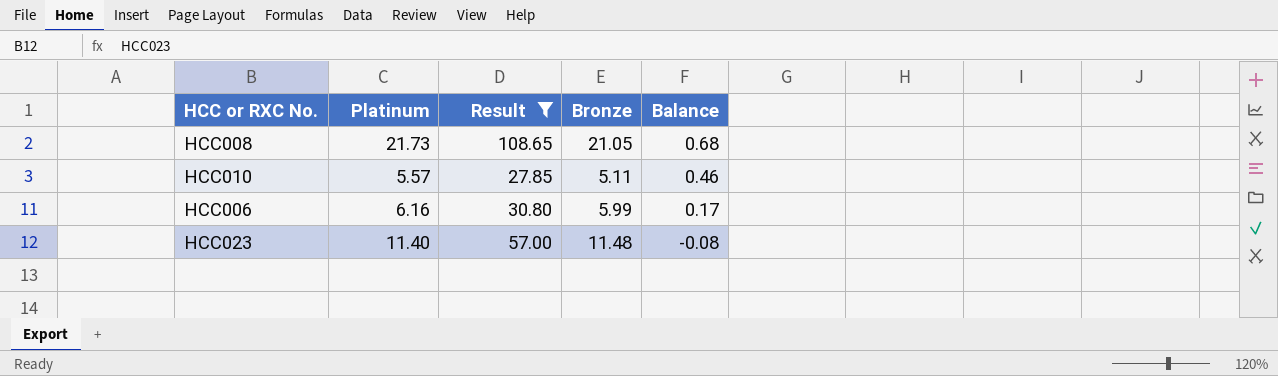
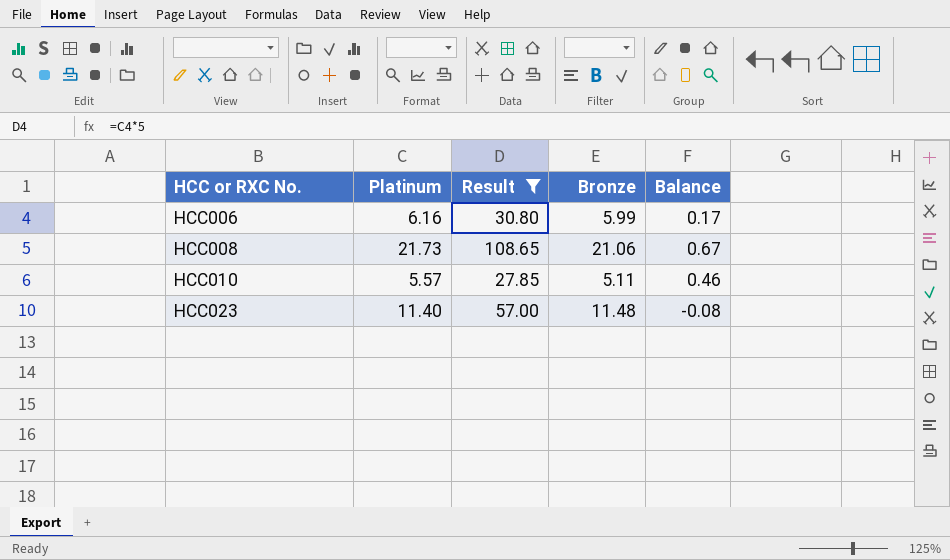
row order: Balance descending -> HCC or RXC No. ascending
HCC008 | Bronze: 21.05 -> 21.06
HCC008 | Balance: 0.68 -> 0.67

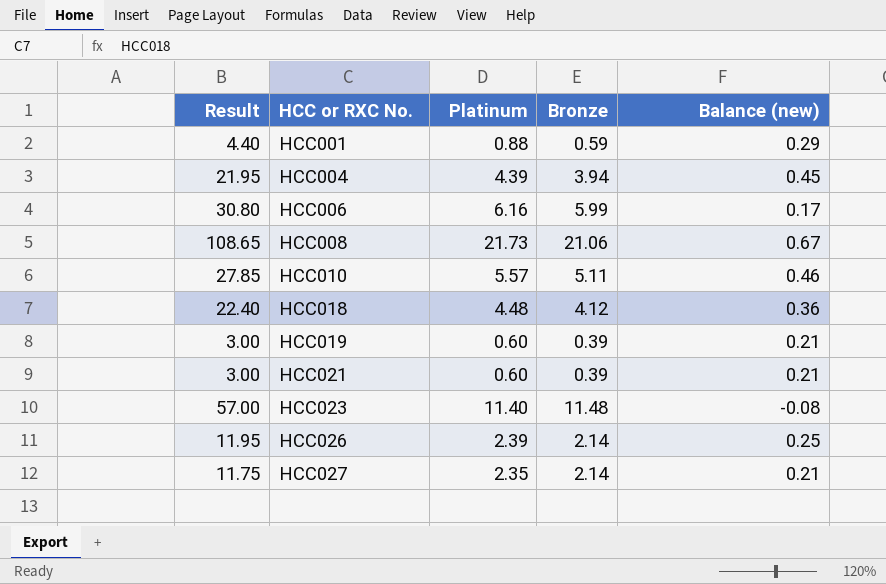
filter: Result >= 27.85 -> none
column Result | position: 3 -> 1
column name: Balance -> Balance (new)

